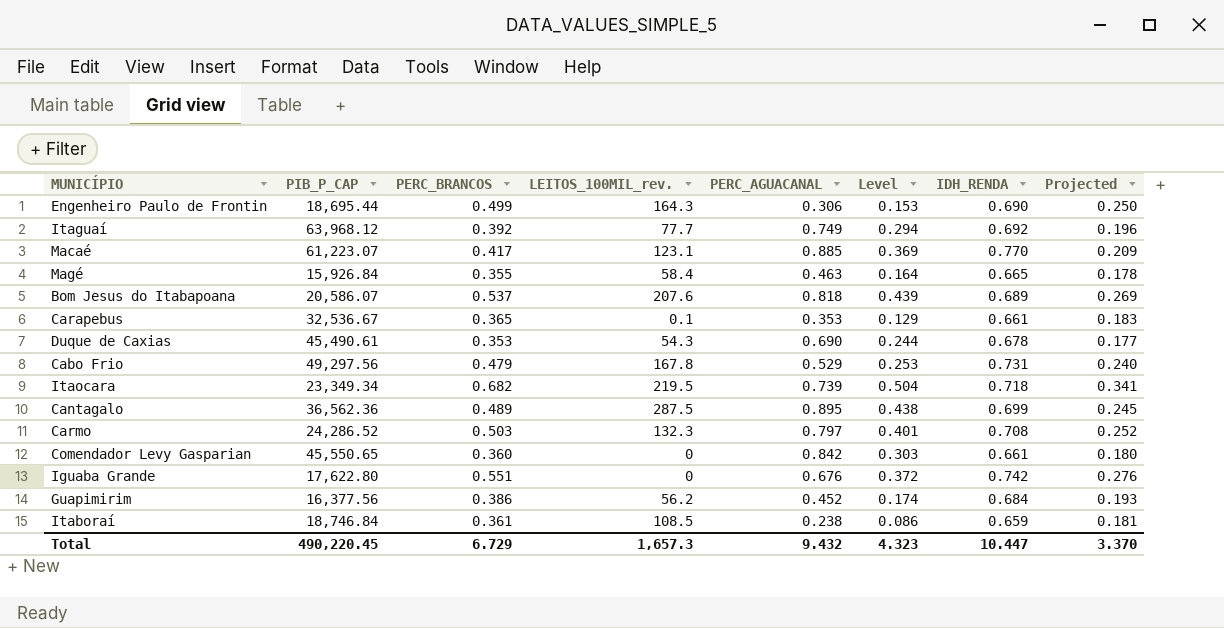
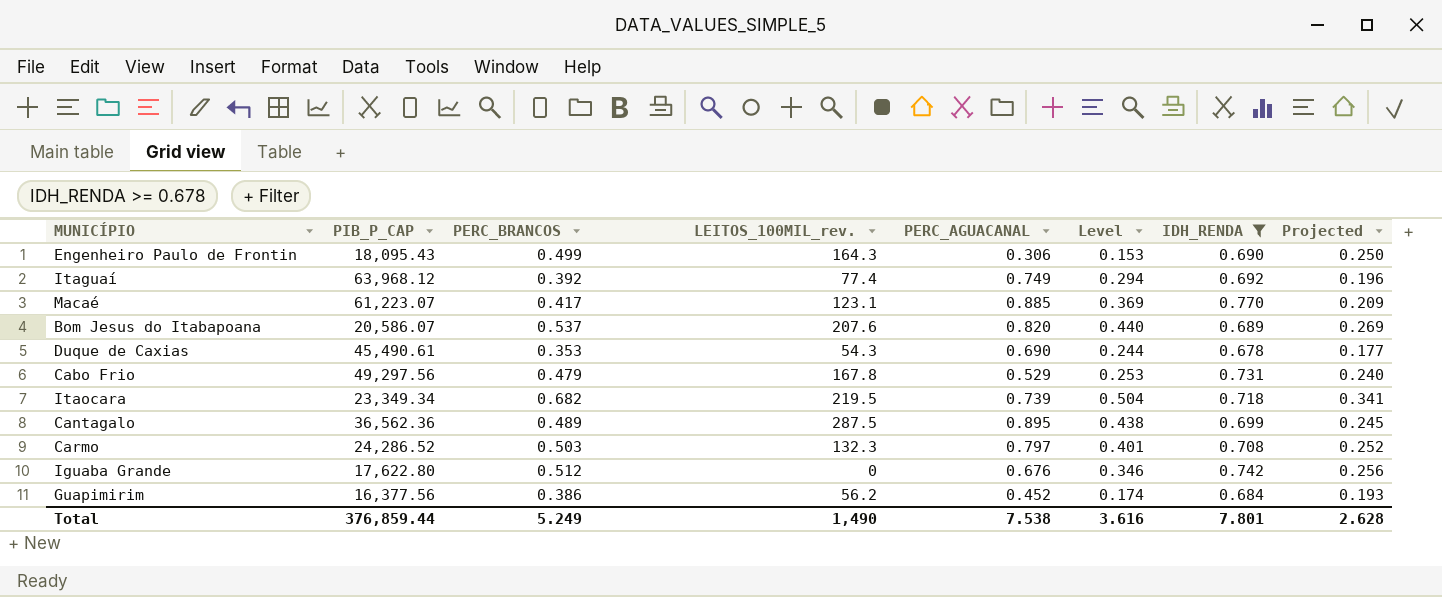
filter: none -> IDH_RENDA >= 0.678
Engenheiro Paulo de Frontin | PIB_P_CAP: 18,695.44 -> 18,095.43
Itaguaí | LEITOS_100MIL_rev.: 77.7 -> 77.4
Bom Jesus do Itabapoana | PERC_AGUACANAL: 0.818 -> 0.820
Bom Jesus do Itabapoana | Level: 0.439 -> 0.440
Iguaba Grande | PERC_BRANCOS: 0.551 -> 0.512
Iguaba Grande | Level: 0.372 -> 0.346
Iguaba Grande | Projected: 0.276 -> 0.256
Total | PIB_P_CAP: 490,220.45 -> 376,859.44
Total | PERC_BRANCOS: 6.729 -> 5.249
Total | LEITOS_100MIL_rev.: 1,657.3 -> 1,490
Total | PERC_AGUACANAL: 9.432 -> 7.538
Total | Level: 4.323 -> 3.616
Total | IDH_RENDA: 10.447 -> 7.801
Total | Projected: 3.370 -> 2.628

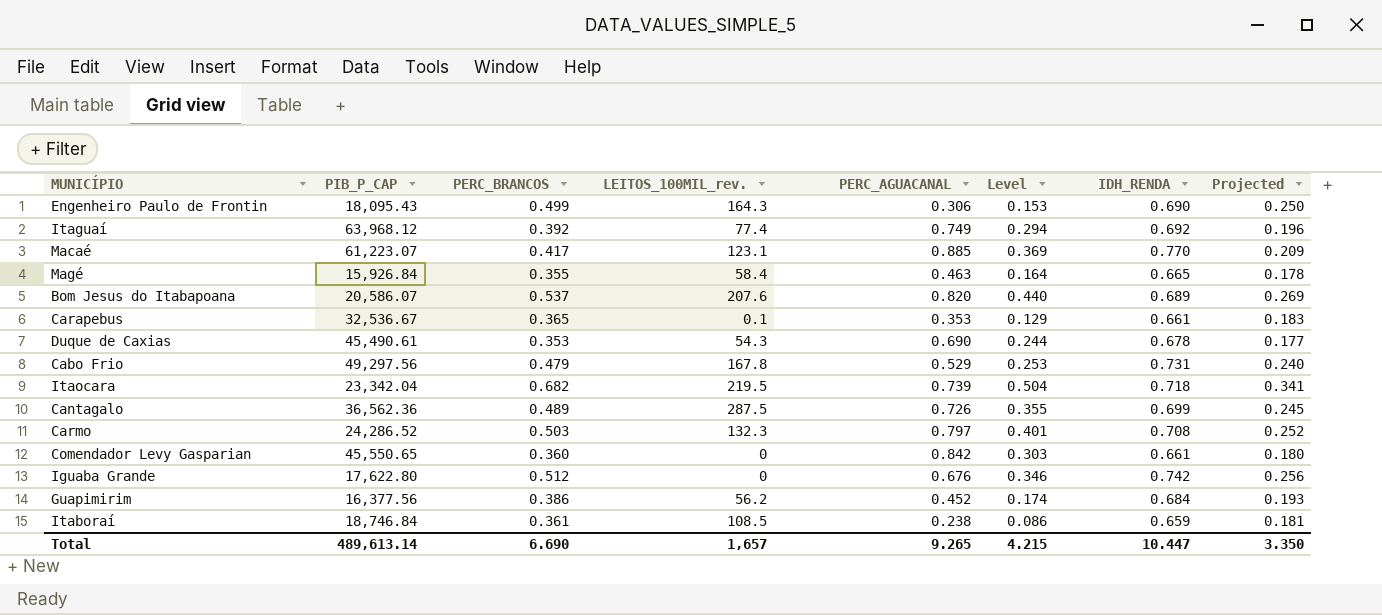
filter: IDH_RENDA >= 0.678 -> none
Itaocara | PIB_P_CAP: 23,349.34 -> 23,342.04
Cantagalo | PERC_AGUACANAL: 0.895 -> 0.726
Cantagalo | Level: 0.438 -> 0.355
Total | PIB_P_CAP: 376,859.44 -> 489,613.14
Total | PERC_BRANCOS: 5.249 -> 6.690
Total | LEITOS_100MIL_rev.: 1,490 -> 1,657
Total | PERC_AGUACANAL: 7.538 -> 9.265
Total | Level: 3.616 -> 4.215
Total | IDH_RENDA: 7.801 -> 10.447
Total | Projected: 2.628 -> 3.350

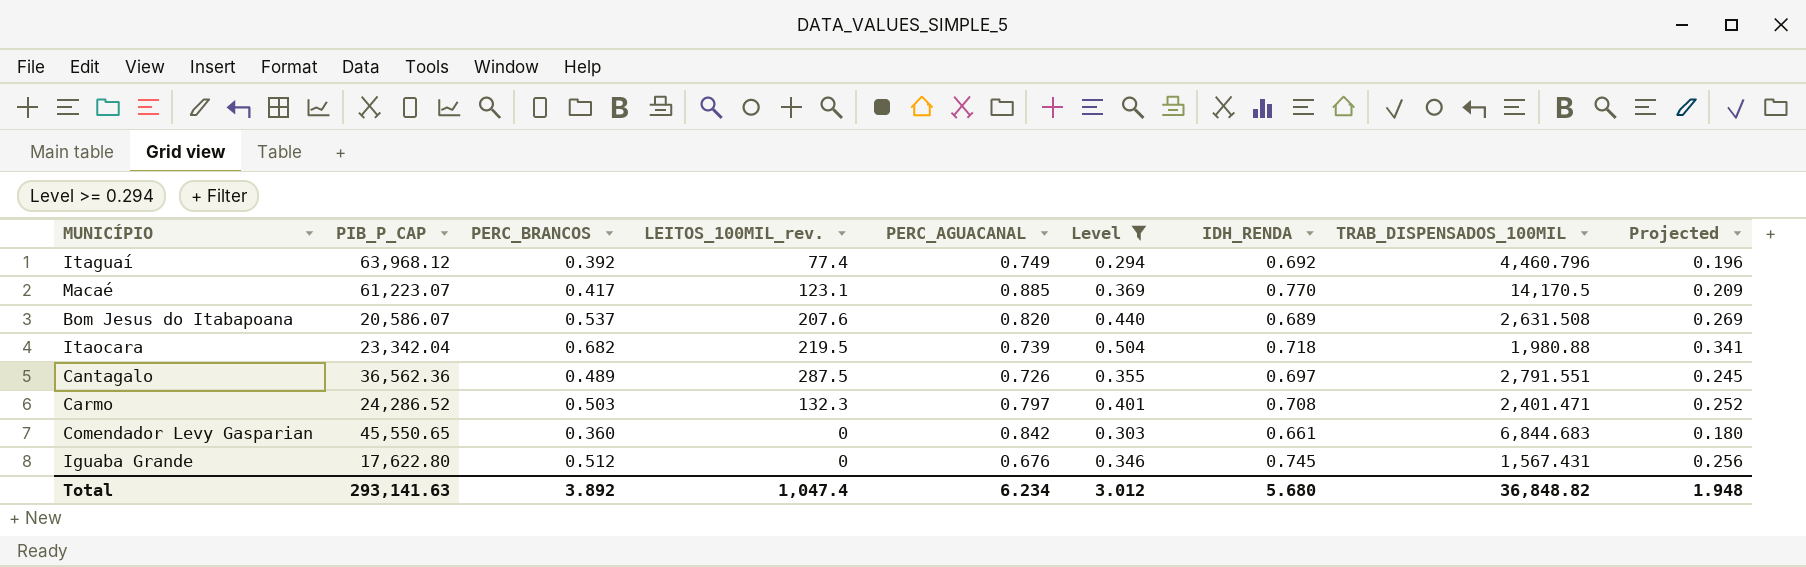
filter: none -> Level >= 0.294
column TRAB_DISPENSADOS_100MIL | position: none -> 8
Cantagalo | IDH_RENDA: 0.699 -> 0.697
Iguaba Grande | IDH_RENDA: 0.742 -> 0.745
Total | PIB_P_CAP: 489,613.14 -> 293,141.63
Total | PERC_BRANCOS: 6.690 -> 3.892
Total | LEITOS_100MIL_rev.: 1,657 -> 1,047.4
Total | PERC_AGUACANAL: 9.265 -> 6.234
Total | Level: 4.215 -> 3.012
Total | IDH_RENDA: 10.447 -> 5.680
Total | Projected: 3.350 -> 1.948

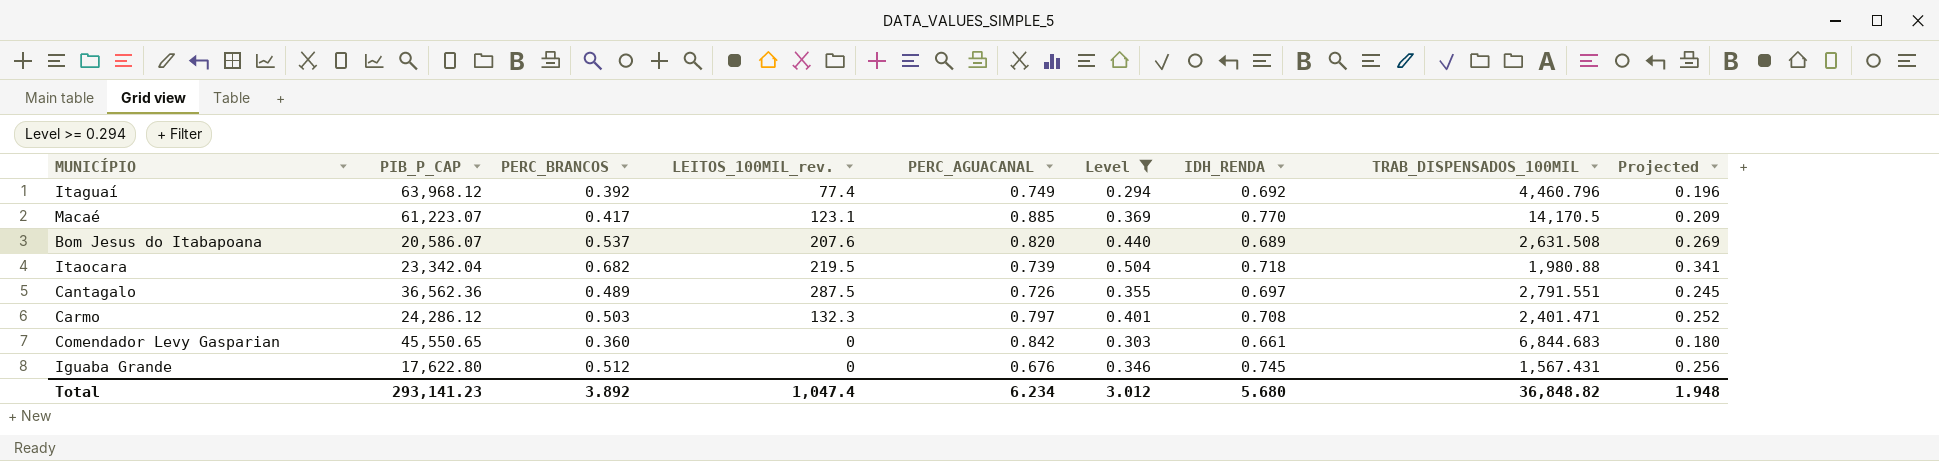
Carmo | PIB_P_CAP: 24,286.52 -> 24,286.12
Total | PIB_P_CAP: 293,141.63 -> 293,141.23

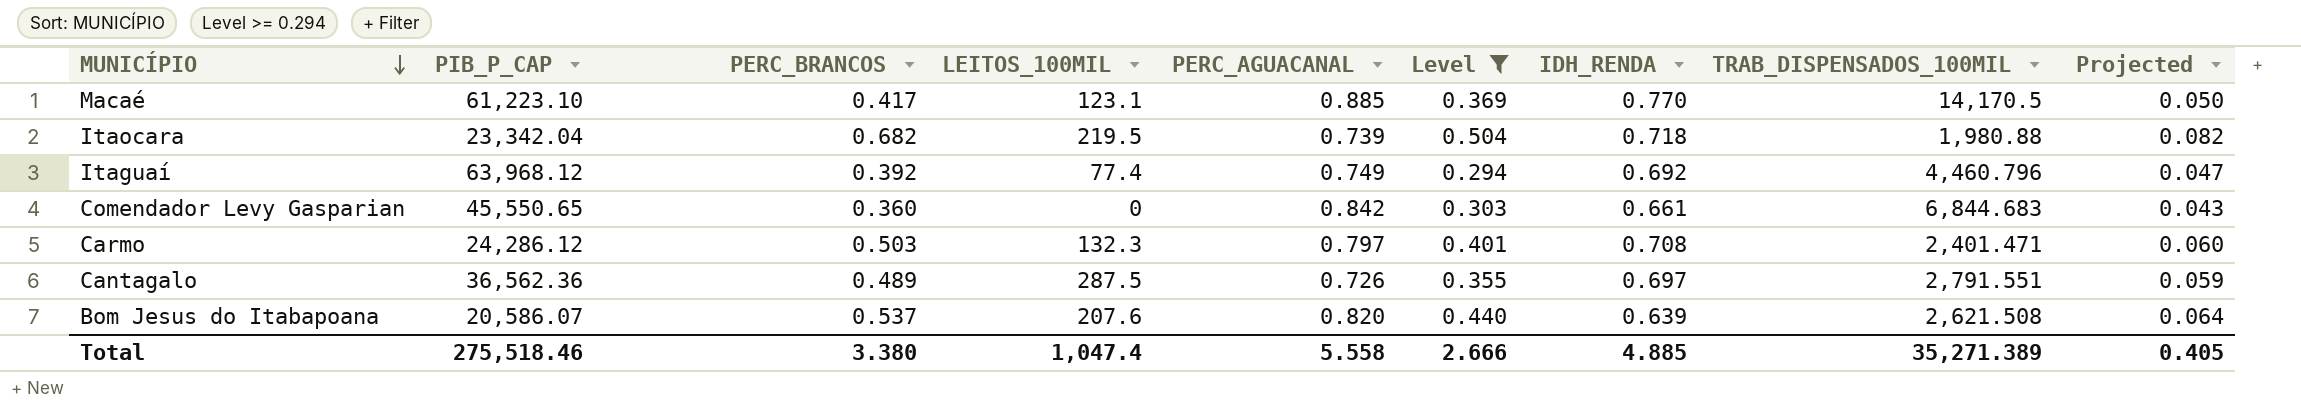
row order: none -> MUNICÍPIO descending
column name: LEITOS_100MIL_rev. -> LEITOS_100MIL
column Projected | formula: [PERC_BRANCOS] * 0.5 -> [PERC_BRANCOS] * 0.12
row Iguaba Grande: 17,622.80 | 0.512 | 0 | 0.676 | 0.346 | 0.745 | 1,567.431 | 0.256 -> none
Macaé | PIB_P_CAP: 61,223.07 -> 61,223.10
Bom Jesus do Itabapoana | IDH_RENDA: 0.689 -> 0.639
Bom Jesus do Itabapoana | TRAB_DISPENSADOS_100MIL: 2,631.508 -> 2,621.508
Total | PIB_P_CAP: 293,141.23 -> 275,518.46
Total | PERC_BRANCOS: 3.892 -> 3.380
Total | PERC_AGUACANAL: 6.234 -> 5.558
Total | Level: 3.012 -> 2.666
Total | IDH_RENDA: 5.680 -> 4.885
Total | TRAB_DISPENSADOS_100MIL: 36,848.82 -> 35,271.389
Total | Projected: 1.948 -> 0.405

